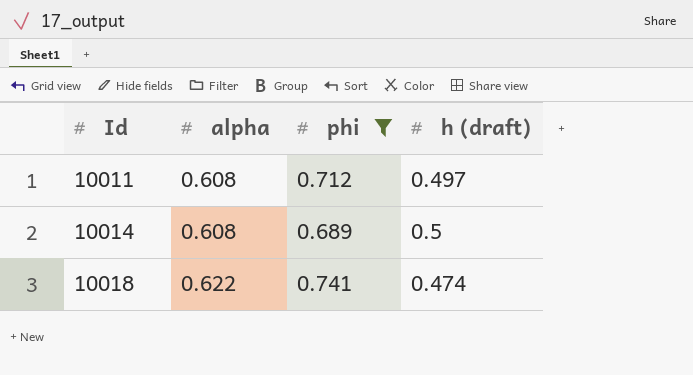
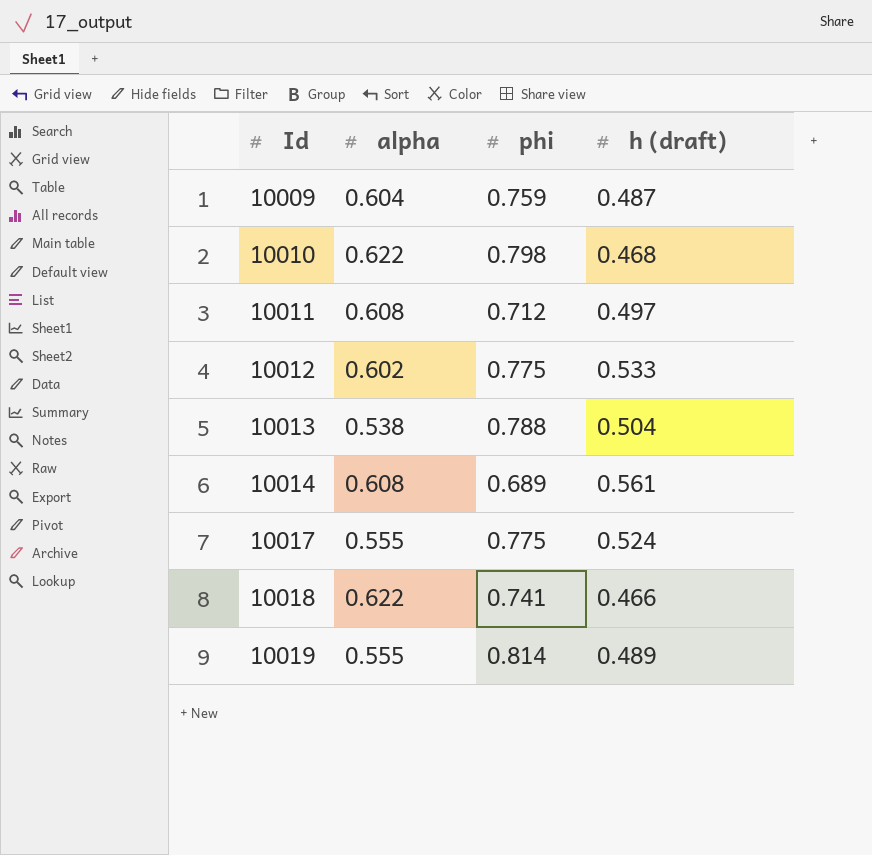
filter: phi <= 0.741 -> none
10014 | h (draft): 0.5 -> 0.561
10018 | h (draft): 0.474 -> 0.466

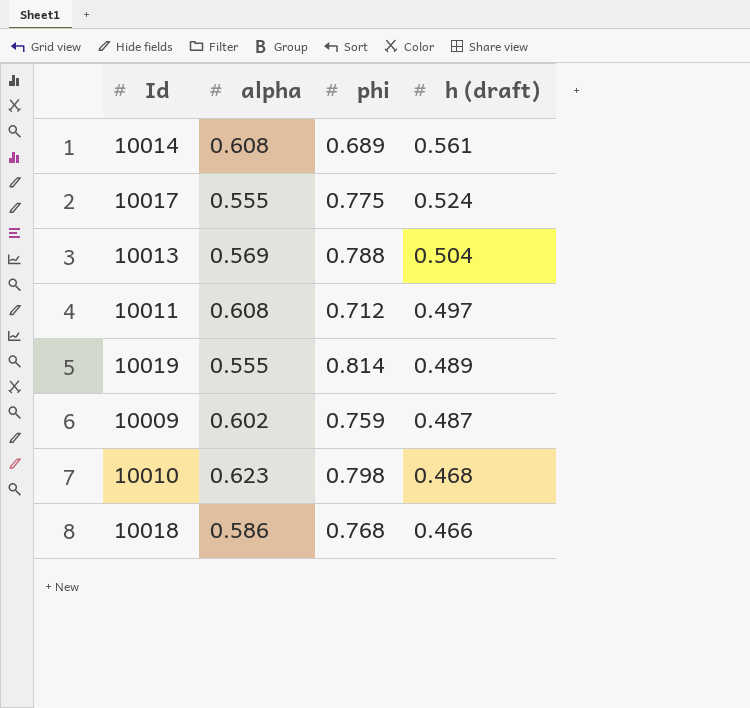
row order: Id ascending -> h (draft) descending
row 10012: 0.602 | 0.775 | 0.533 -> none
10013 | alpha: 0.538 -> 0.569
10009 | alpha: 0.604 -> 0.602
10010 | alpha: 0.622 -> 0.623
10018 | alpha: 0.622 -> 0.586
10018 | phi: 0.741 -> 0.768

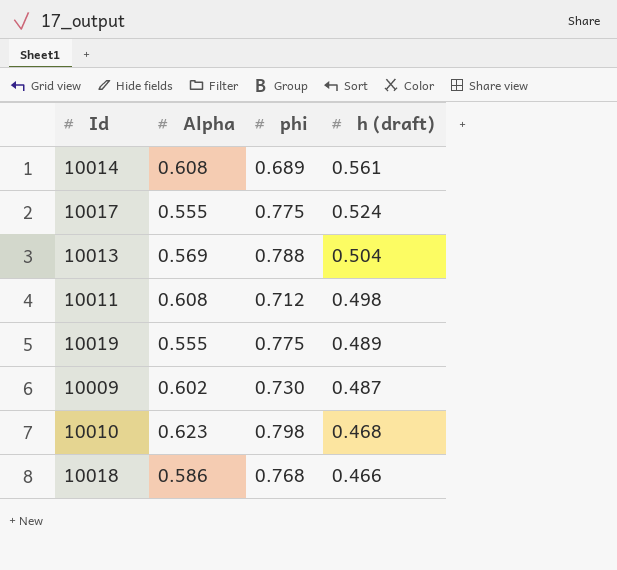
column name: alpha -> Alpha
10011 | h (draft): 0.497 -> 0.498
10019 | phi: 0.814 -> 0.775
10009 | phi: 0.759 -> 0.730

